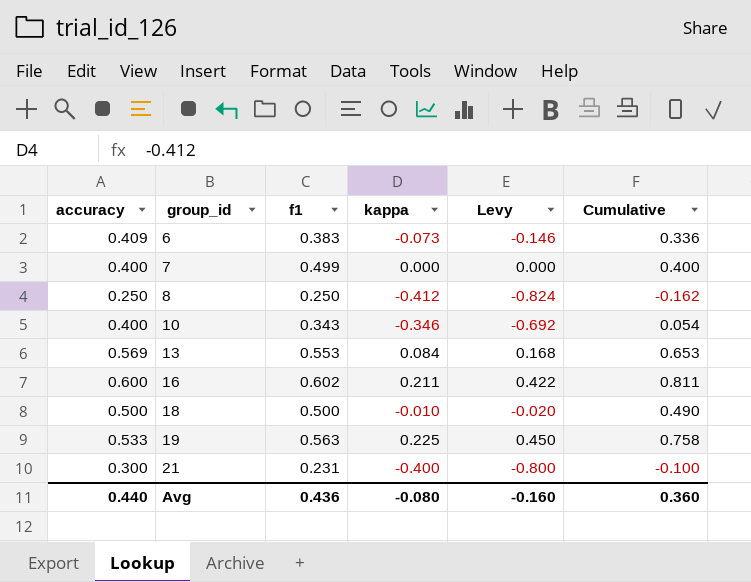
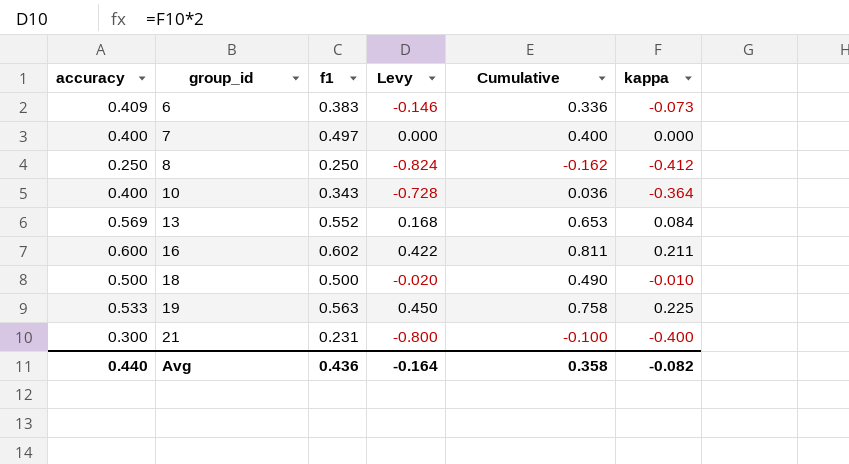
column kappa | position: 4 -> 6
7 | f1: 0.499 -> 0.497
10 | Levy: -0.692 -> -0.728
10 | Cumulative: 0.054 -> 0.036
10 | kappa: -0.346 -> -0.364
13 | f1: 0.553 -> 0.552
Avg | Levy: -0.160 -> -0.164
Avg | Cumulative: 0.360 -> 0.358
Avg | kappa: -0.080 -> -0.082

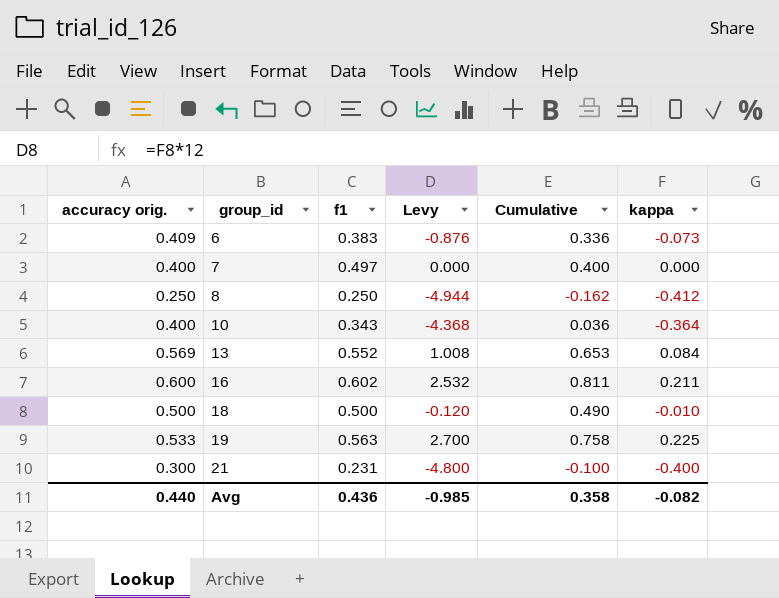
column name: accuracy -> accuracy orig.
column Levy | formula: [kappa] * 2 -> [kappa] * 12
Avg | Levy: -0.164 -> -0.985

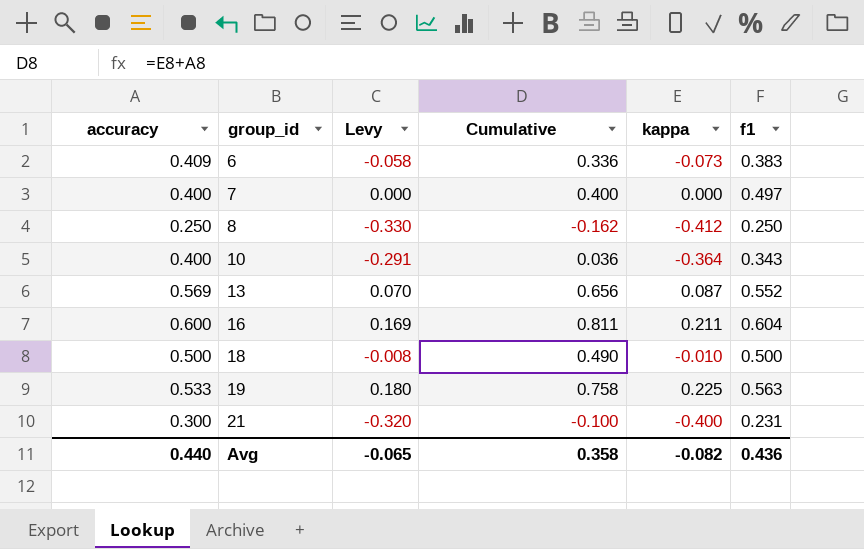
column name: accuracy orig. -> accuracy
column Levy | formula: [kappa] * 12 -> [kappa] * 0.8
column f1 | position: 3 -> 6
13 | Cumulative: 0.653 -> 0.656
13 | kappa: 0.084 -> 0.087
16 | f1: 0.602 -> 0.604
Avg | Levy: -0.985 -> -0.065

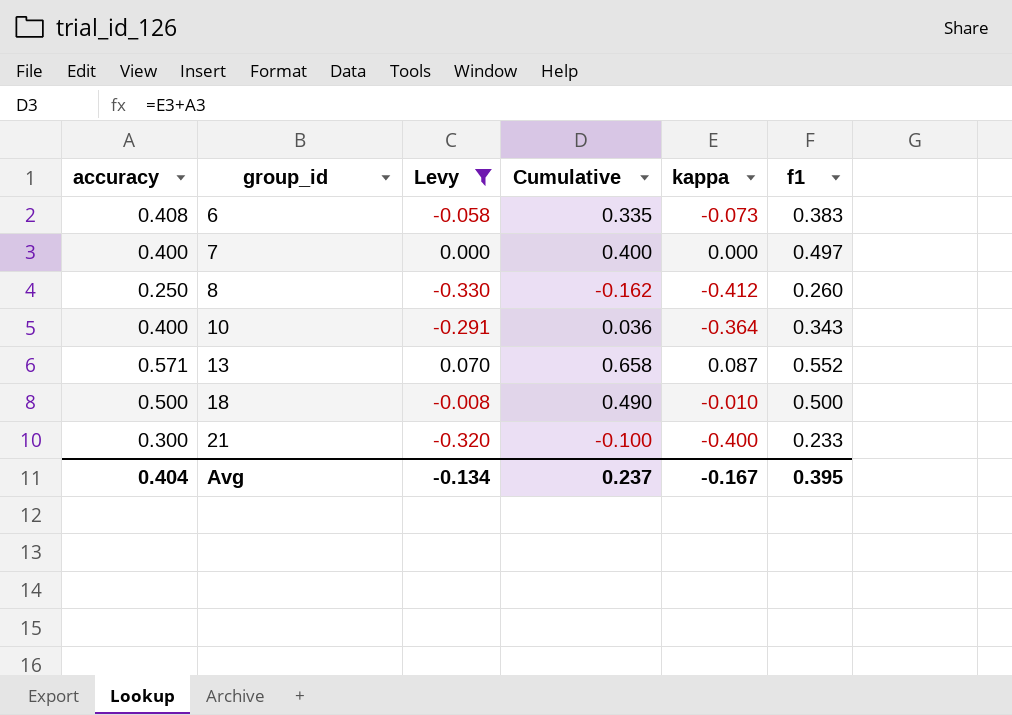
filter: none -> Levy <= 0.070
6 | accuracy: 0.409 -> 0.408
6 | Cumulative: 0.336 -> 0.335
8 | f1: 0.250 -> 0.260
13 | accuracy: 0.569 -> 0.571
13 | Cumulative: 0.656 -> 0.658
21 | f1: 0.231 -> 0.233
Avg | accuracy: 0.440 -> 0.404
Avg | Levy: -0.065 -> -0.134
Avg | Cumulative: 0.358 -> 0.237
Avg | kappa: -0.082 -> -0.167
Avg | f1: 0.436 -> 0.395

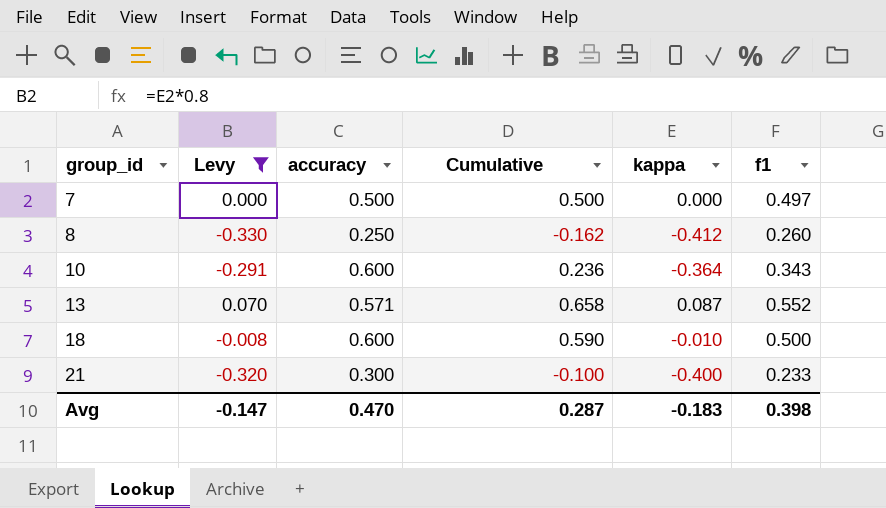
column accuracy | position: 1 -> 3
row 6: 0.408 | -0.058 | 0.335 | -0.073 | 0.383 -> none
7 | accuracy: 0.400 -> 0.500
7 | Cumulative: 0.400 -> 0.500
10 | accuracy: 0.400 -> 0.600
10 | Cumulative: 0.036 -> 0.236
18 | accuracy: 0.500 -> 0.600
18 | Cumulative: 0.490 -> 0.590
Avg | Levy: -0.134 -> -0.147
Avg | accuracy: 0.404 -> 0.470
Avg | Cumulative: 0.237 -> 0.287
Avg | kappa: -0.167 -> -0.183
Avg | f1: 0.395 -> 0.398

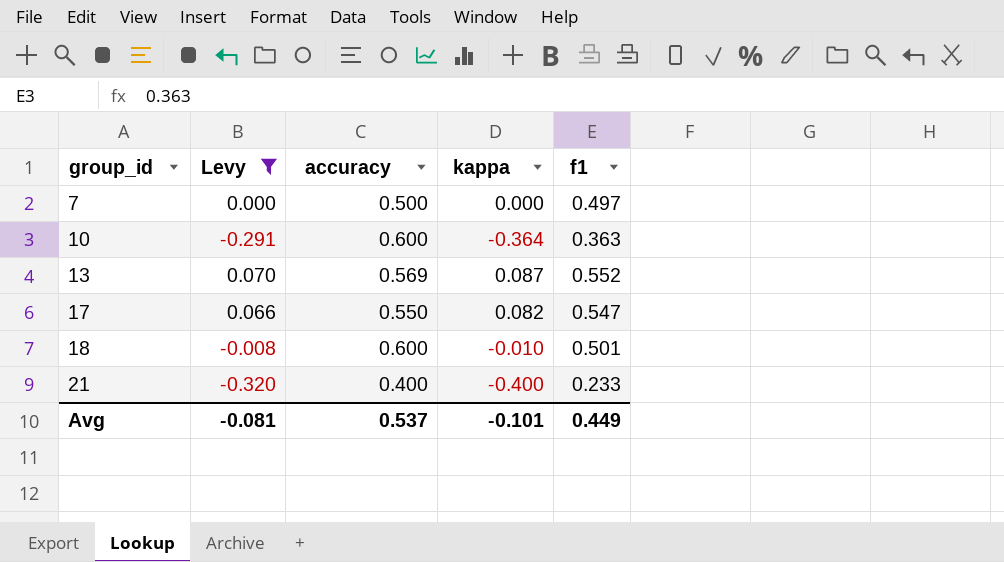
column Cumulative | formula: [accuracy] + [kappa] -> none
row 8: -0.330 | 0.250 | -0.162 | -0.412 | 0.260 -> none
10 | f1: 0.343 -> 0.363
13 | accuracy: 0.571 -> 0.569
row 17: none -> 0.066 | 0.550 | 0.082 | 0.547
18 | f1: 0.500 -> 0.501
21 | accuracy: 0.300 -> 0.400
Avg | Levy: -0.147 -> -0.081
Avg | accuracy: 0.470 -> 0.537
Avg | kappa: -0.183 -> -0.101
Avg | f1: 0.398 -> 0.449

